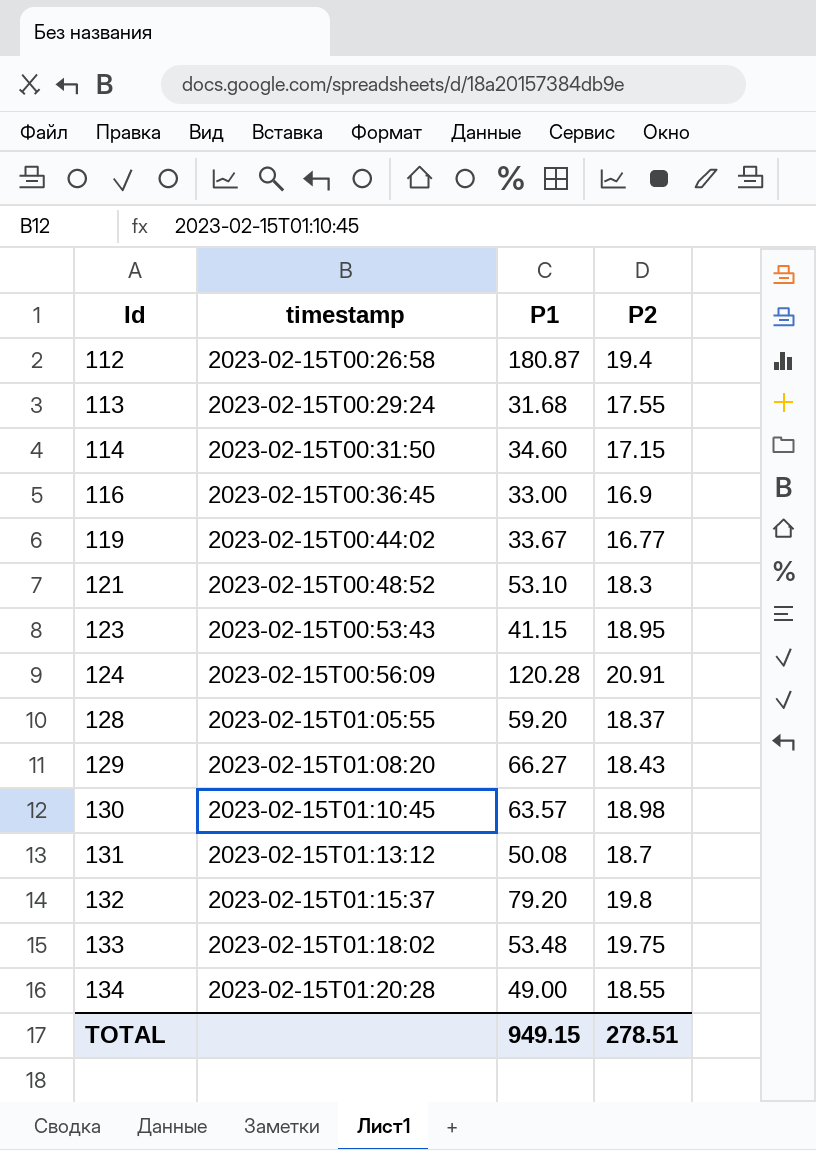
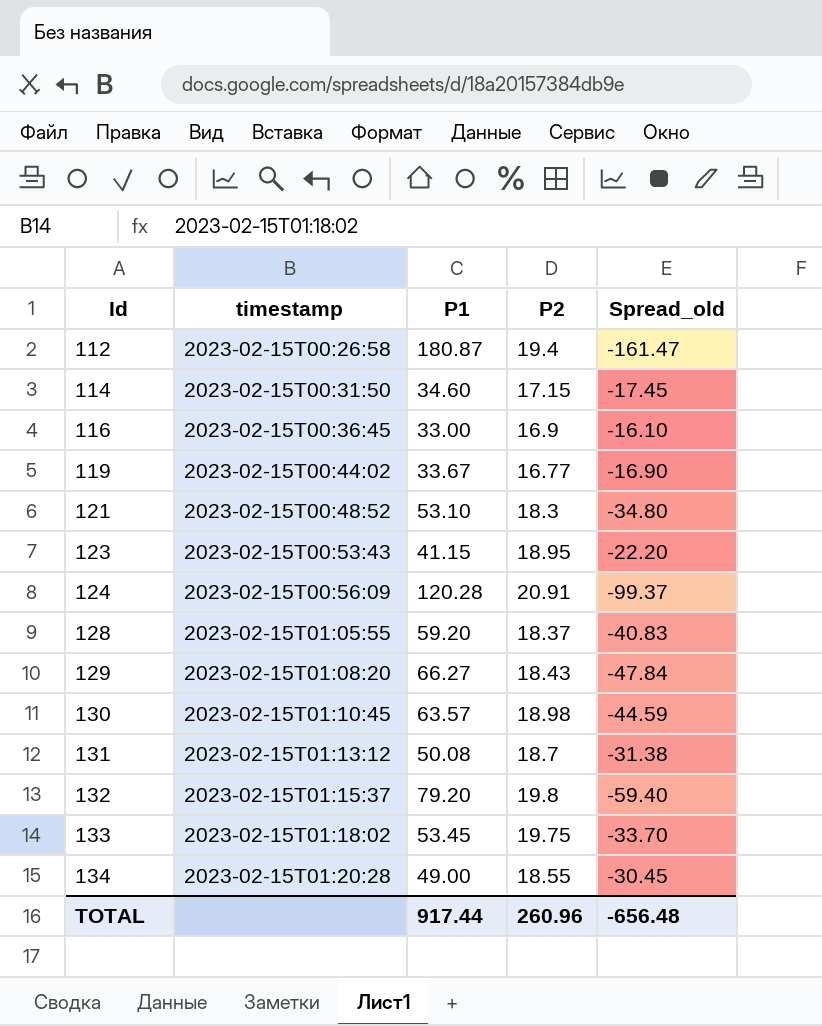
column Spread_old | formula: none -> [P2] - [P1]
row 113: 2023-02-15T00:29:24 | 31.68 | 17.55 -> none
133 | P1: 53.48 -> 53.45
TOTAL | P1: 949.15 -> 917.44
TOTAL | P2: 278.51 -> 260.96

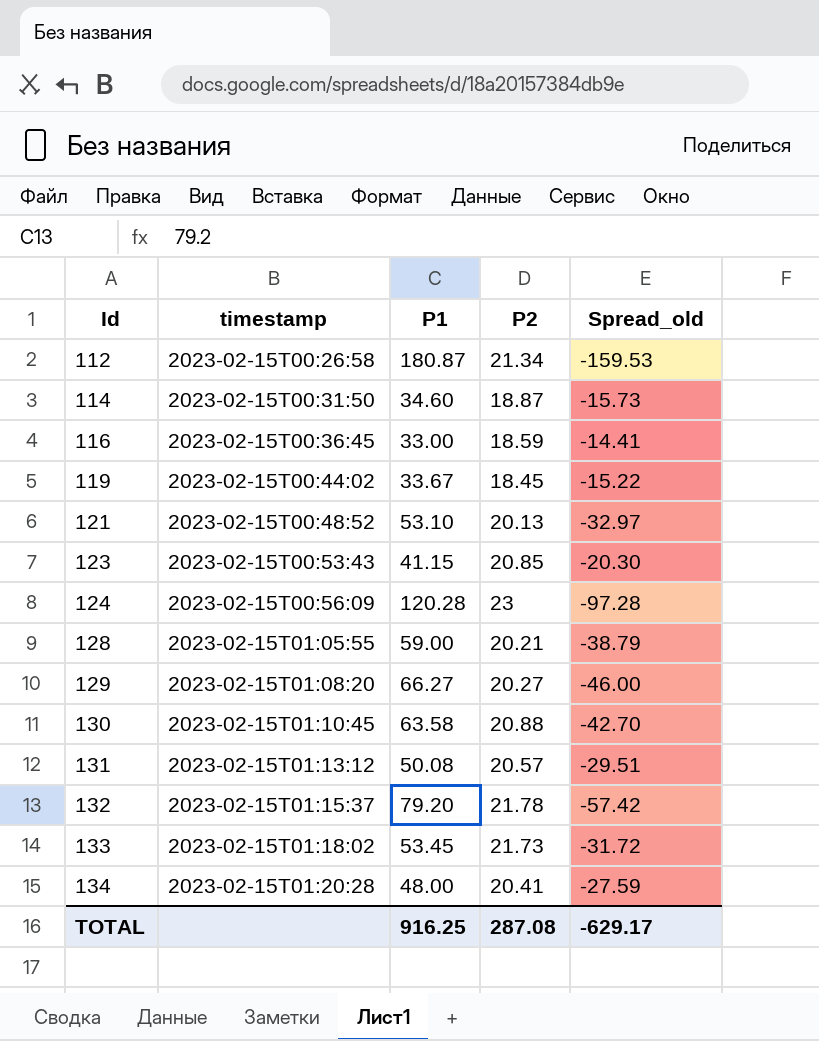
112 | P2: 19.4 -> 21.34
112 | Spread_old: -161.47 -> -159.53
114 | P2: 17.15 -> 18.87
114 | Spread_old: -17.45 -> -15.73
116 | P2: 16.9 -> 18.59
116 | Spread_old: -16.10 -> -14.41
119 | P2: 16.77 -> 18.45
119 | Spread_old: -16.90 -> -15.22
121 | P2: 18.3 -> 20.13
121 | Spread_old: -34.80 -> -32.97
123 | P2: 18.95 -> 20.85
123 | Spread_old: -22.20 -> -20.30
124 | P2: 20.91 -> 23
124 | Spread_old: -99.37 -> -97.28
128 | P1: 59.20 -> 59.00
128 | P2: 18.37 -> 20.21
128 | Spread_old: -40.83 -> -38.79
129 | P2: 18.43 -> 20.27
129 | Spread_old: -47.84 -> -46.00
130 | P1: 63.57 -> 63.58
130 | P2: 18.98 -> 20.88
130 | Spread_old: -44.59 -> -42.70
131 | P2: 18.7 -> 20.57
131 | Spread_old: -31.38 -> -29.51
132 | P2: 19.8 -> 21.78
132 | Spread_old: -59.40 -> -57.42
133 | P2: 19.75 -> 21.73
133 | Spread_old: -33.70 -> -31.72
134 | P1: 49.00 -> 48.00
134 | P2: 18.55 -> 20.41
134 | Spread_old: -30.45 -> -27.59
TOTAL | P1: 917.44 -> 916.25
TOTAL | P2: 260.96 -> 287.08
TOTAL | Spread_old: -656.48 -> -629.17

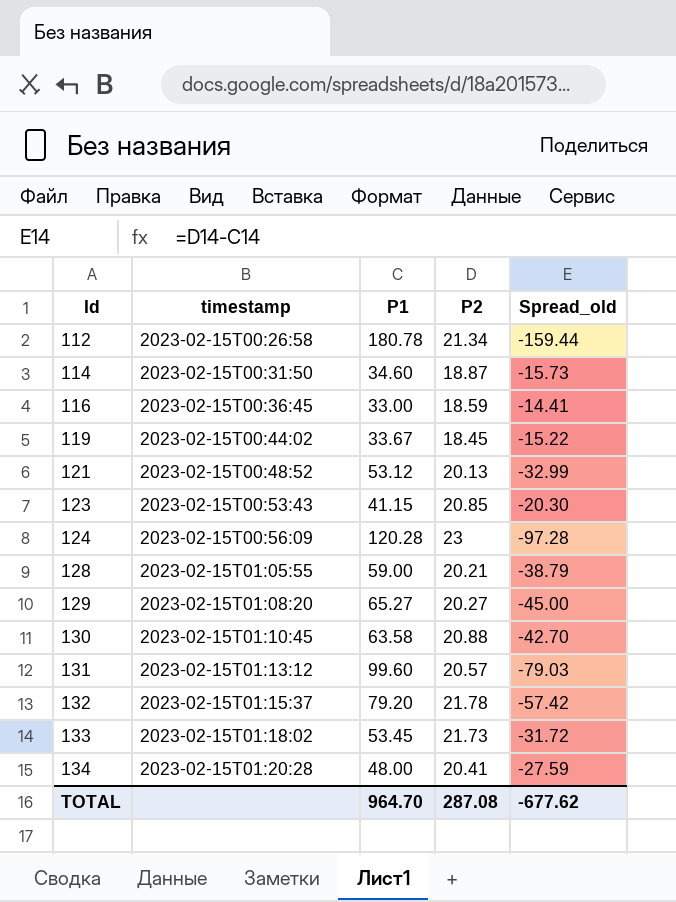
112 | P1: 180.87 -> 180.78
112 | Spread_old: -159.53 -> -159.44
121 | P1: 53.10 -> 53.12
121 | Spread_old: -32.97 -> -32.99
129 | P1: 66.27 -> 65.27
129 | Spread_old: -46.00 -> -45.00
131 | P1: 50.08 -> 99.60
131 | Spread_old: -29.51 -> -79.03
TOTAL | P1: 916.25 -> 964.70
TOTAL | Spread_old: -629.17 -> -677.62

